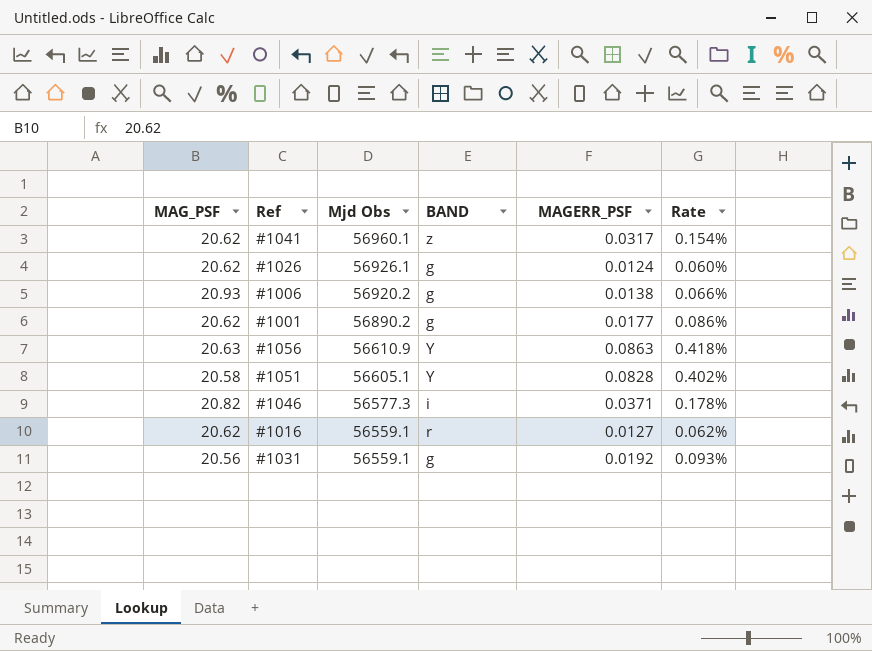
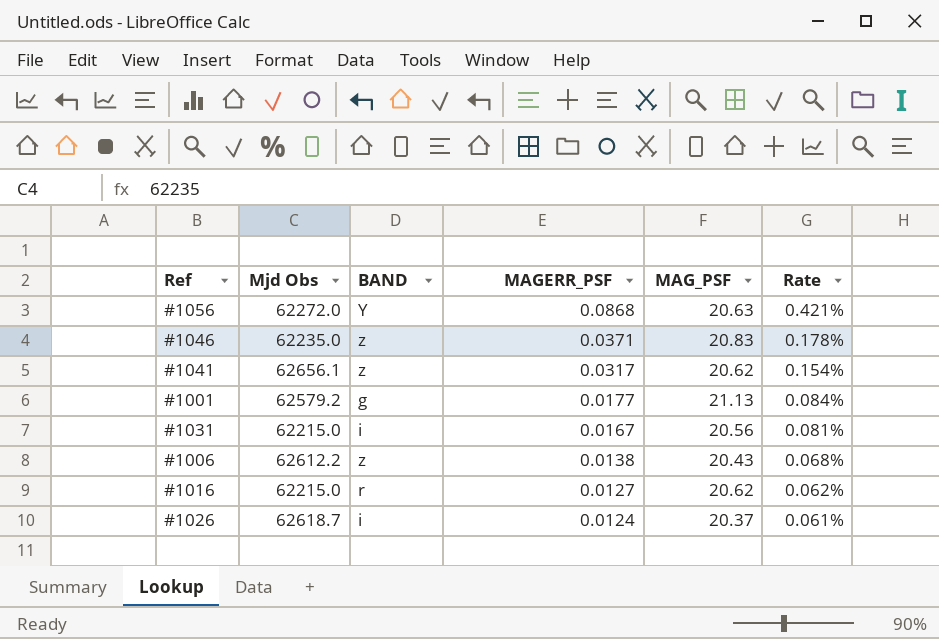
row order: Mjd Obs descending -> MAGERR_PSF descending
column MAG_PSF | position: 1 -> 5
row #1051: 20.58 | 56605.1 | Y | 0.0828 | 0.402% -> none
#1056 | Mjd Obs: 56610.9 -> 62272.0
#1056 | MAGERR_PSF: 0.0863 -> 0.0868
#1056 | Rate: 0.418% -> 0.421%
#1046 | Mjd Obs: 56577.3 -> 62235.0
#1046 | BAND: i -> z
#1046 | MAG_PSF: 20.82 -> 20.83
#1041 | Mjd Obs: 56960.1 -> 62656.1
#1001 | Mjd Obs: 56890.2 -> 62579.2
#1001 | MAG_PSF: 20.62 -> 21.13
#1001 | Rate: 0.086% -> 0.084%
#1031 | Mjd Obs: 56559.1 -> 62215.0
#1031 | BAND: g -> i
#1031 | MAGERR_PSF: 0.0192 -> 0.0167
#1031 | Rate: 0.093% -> 0.081%
#1006 | Mjd Obs: 56920.2 -> 62612.2
#1006 | BAND: g -> z
#1006 | MAG_PSF: 20.93 -> 20.43
#1006 | Rate: 0.066% -> 0.068%
#1016 | Mjd Obs: 56559.1 -> 62215.0
#1026 | Mjd Obs: 56926.1 -> 62618.7
#1026 | BAND: g -> i
#1026 | MAG_PSF: 20.62 -> 20.37
#1026 | Rate: 0.060% -> 0.061%

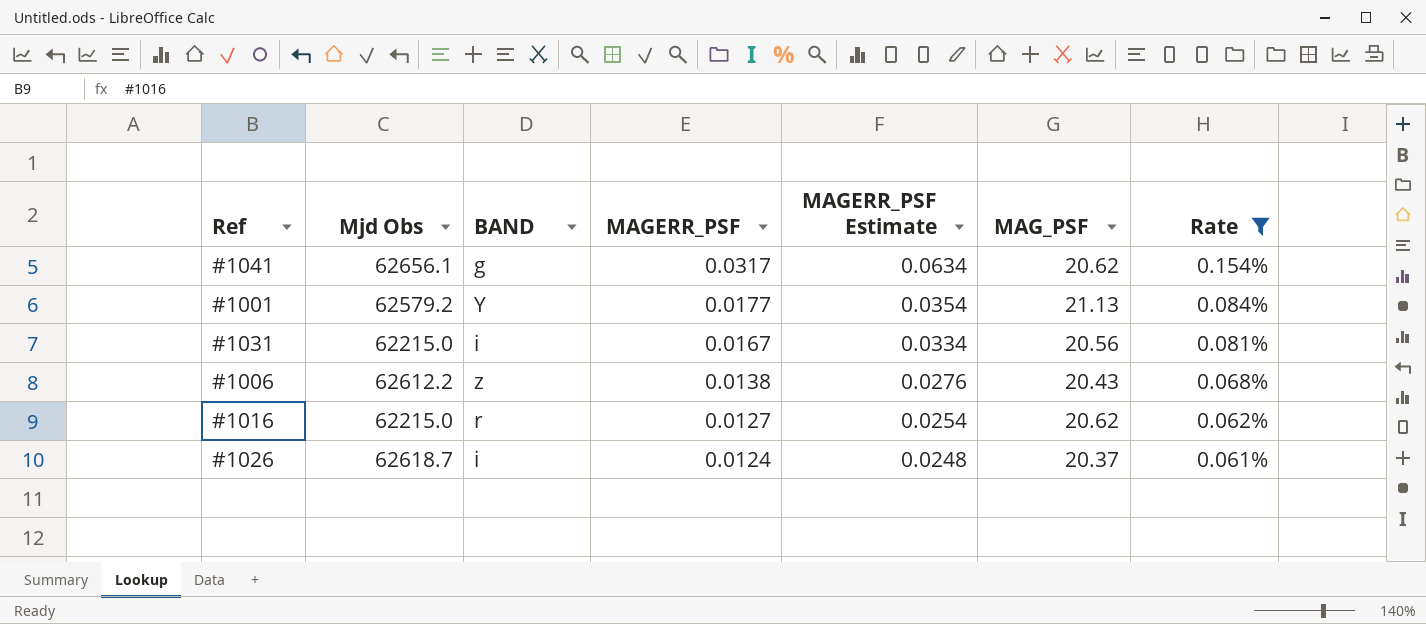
filter: none -> Rate <= 0.154%
column MAGERR_PSF Estimate | formula: none -> [MAGERR_PSF] * 2
#1041 | BAND: z -> g
#1001 | BAND: g -> Y

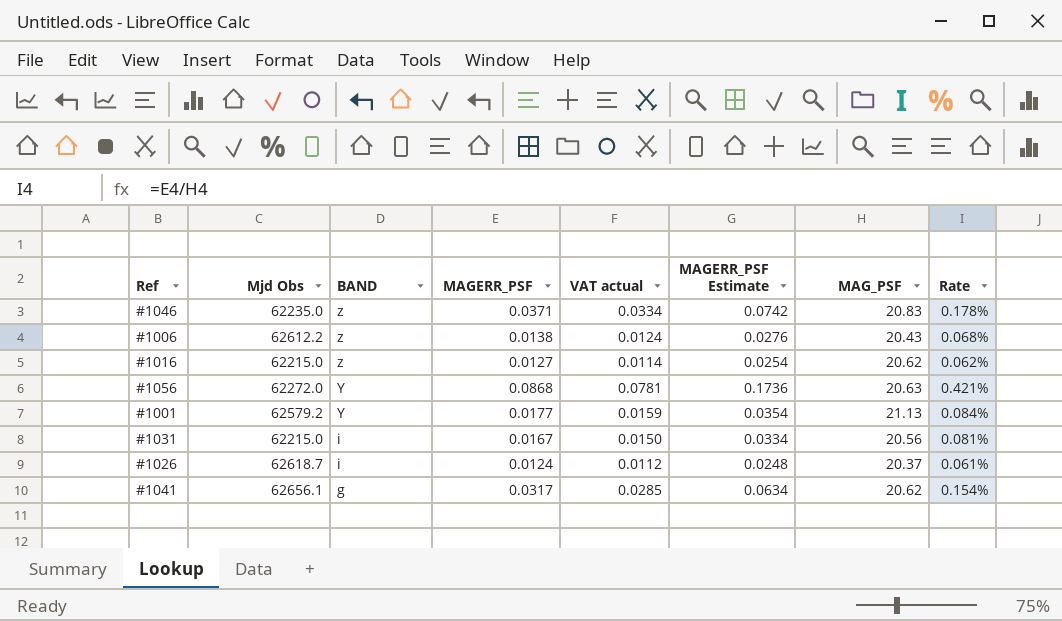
filter: Rate <= 0.154% -> none
row order: MAGERR_PSF descending -> BAND descending
column VAT actual | formula: none -> [MAGERR_PSF] * 0.9
#1016 | BAND: r -> z

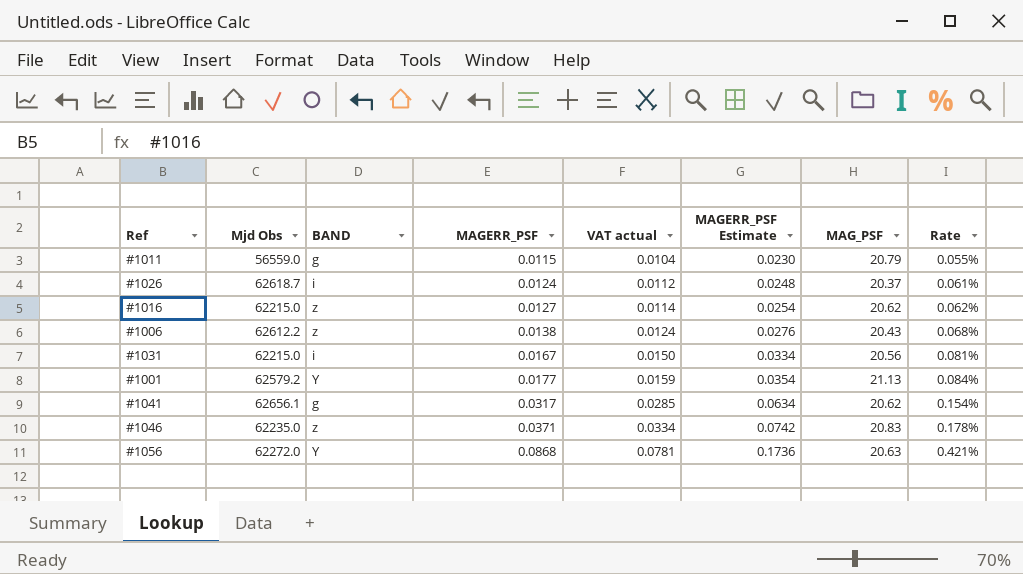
row order: BAND descending -> MAGERR_PSF ascending
row #1011: none -> 56559.0 | g | 0.0115 | 0.0104 | 0.0230 | 20.79 | 0.055%

